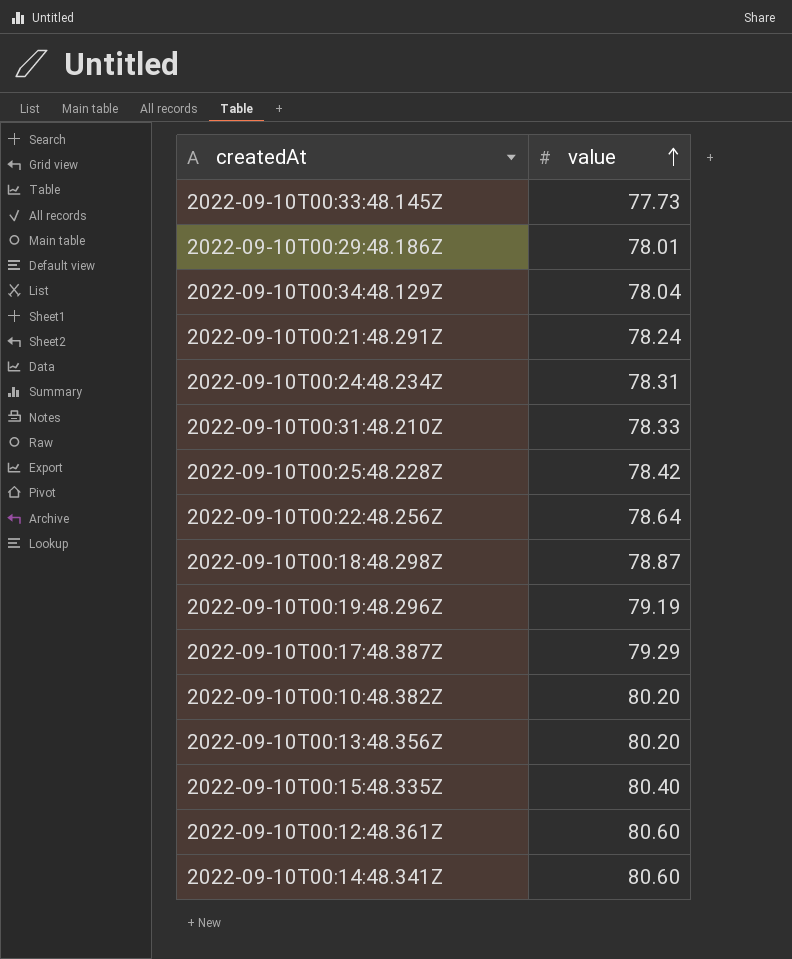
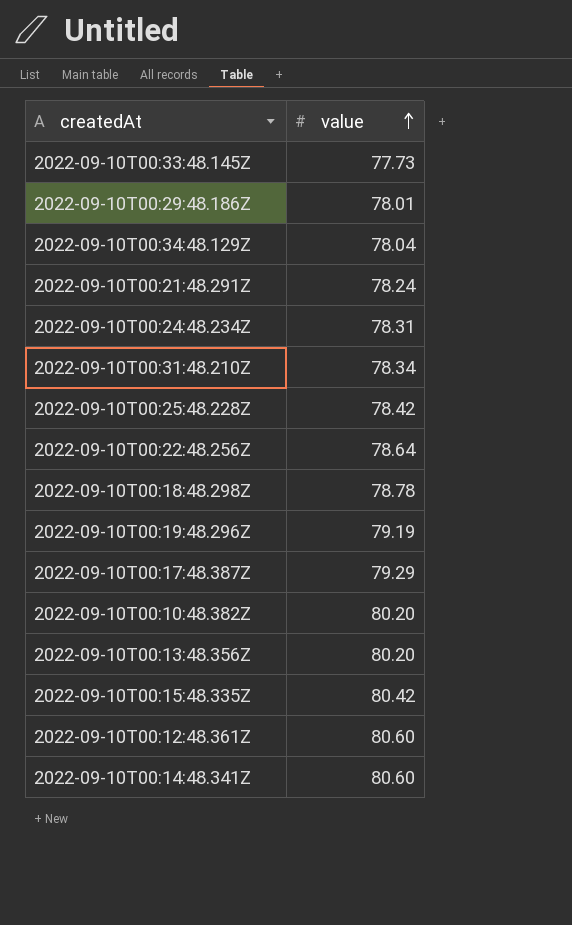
2022-09-10T00:31:48.210Z | value: 78.33 -> 78.34
2022-09-10T00:18:48.298Z | value: 78.87 -> 78.78
2022-09-10T00:15:48.335Z | value: 80.40 -> 80.42

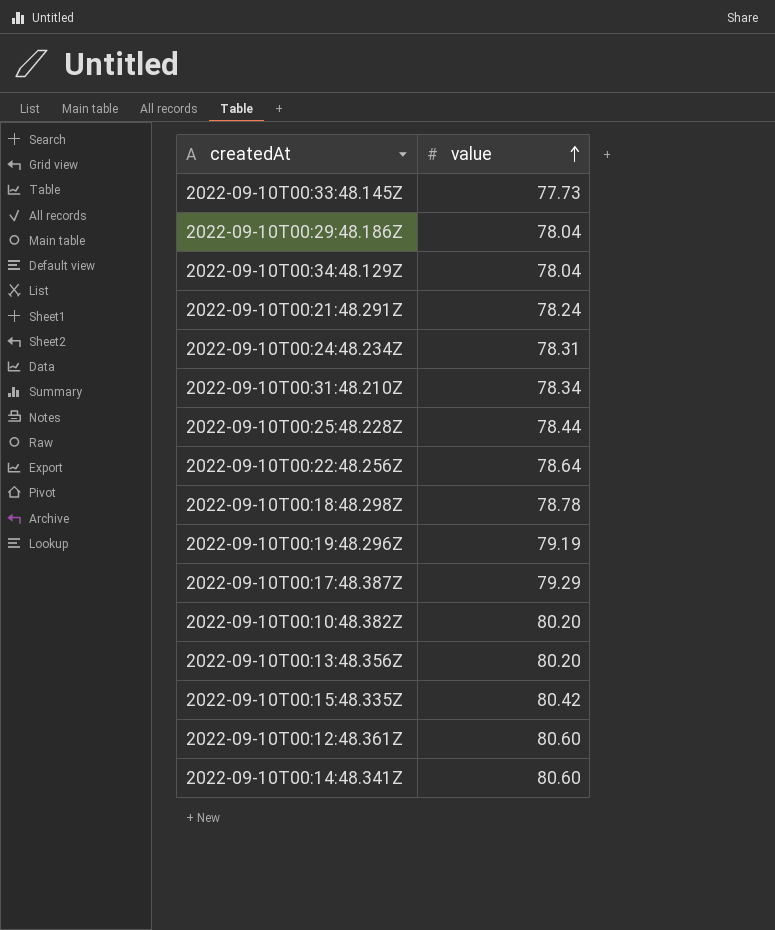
2022-09-10T00:29:48.186Z | value: 78.01 -> 78.04
2022-09-10T00:25:48.228Z | value: 78.42 -> 78.44

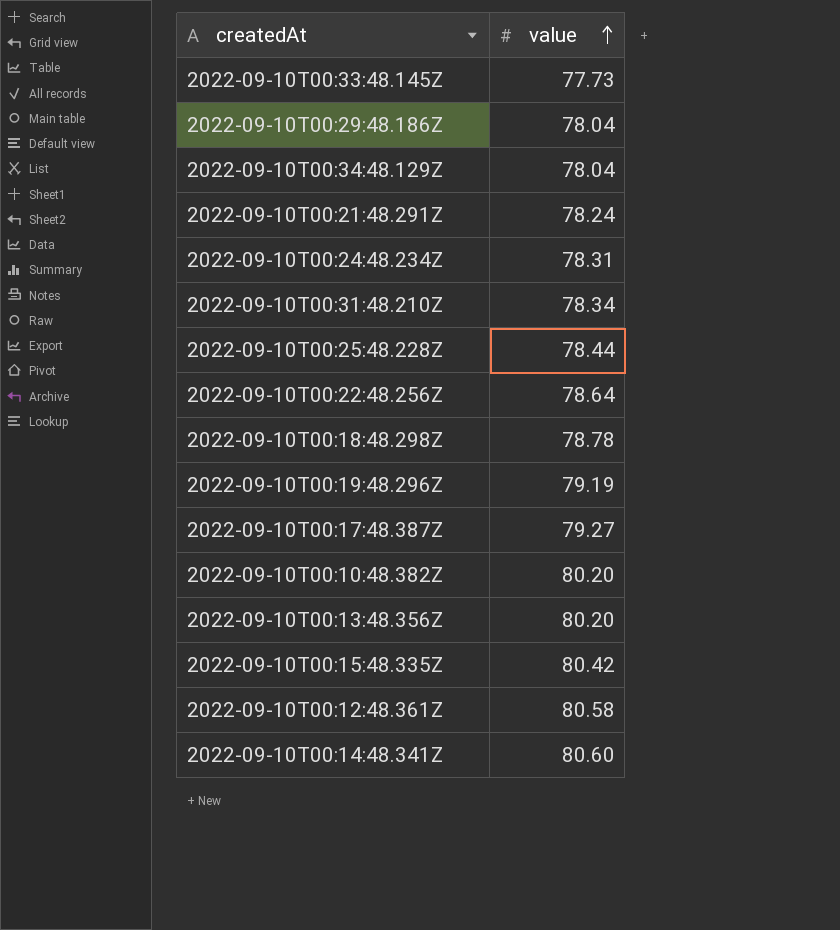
2022-09-10T00:17:48.387Z | value: 79.29 -> 79.27
2022-09-10T00:12:48.361Z | value: 80.60 -> 80.58

